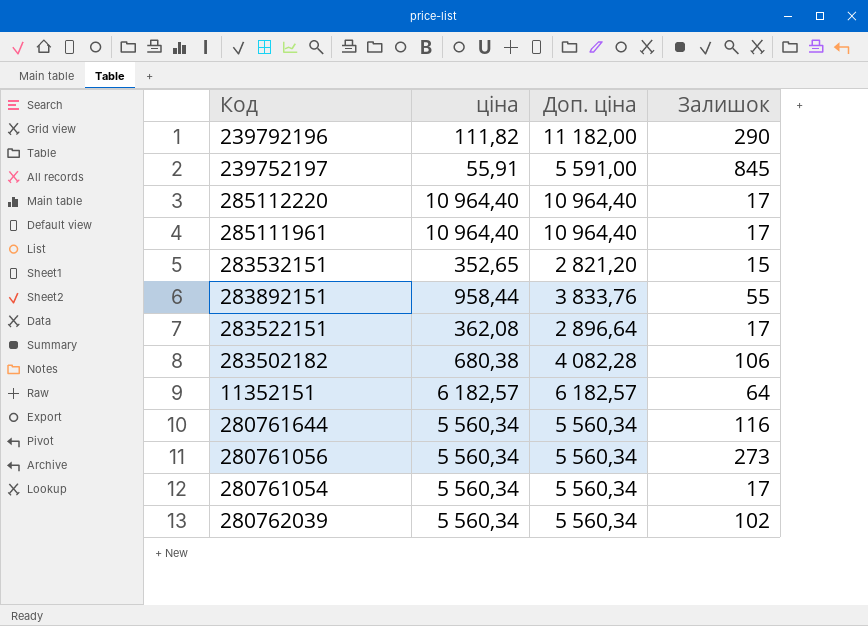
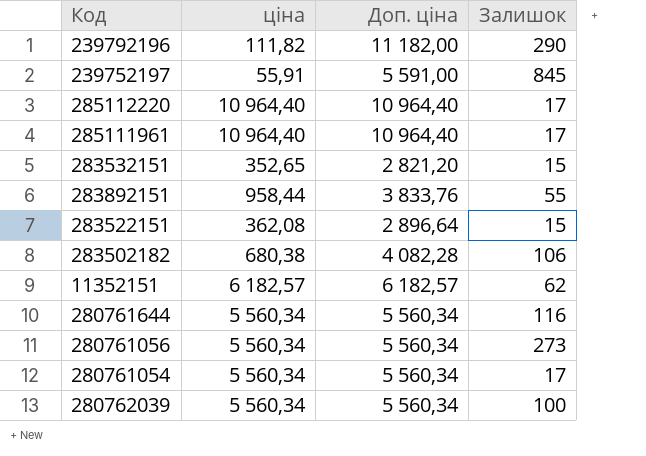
283522151 | Залишок: 17 -> 15
11352151 | Залишок: 64 -> 62
280762039 | Залишок: 102 -> 100

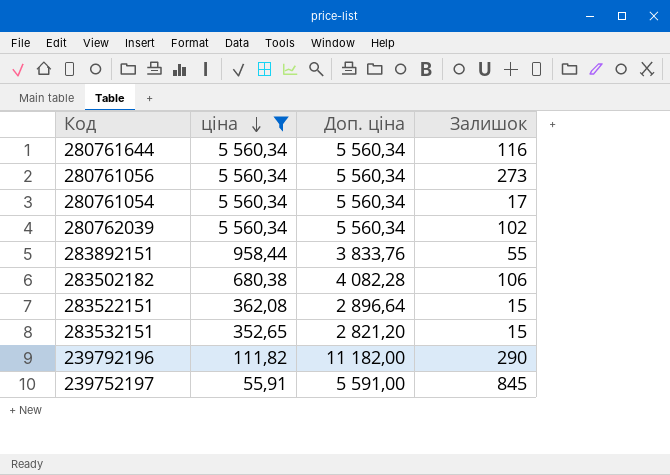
filter: none -> ціна <= 5 560,34
row order: none -> ціна descending
280762039 | Залишок: 100 -> 102

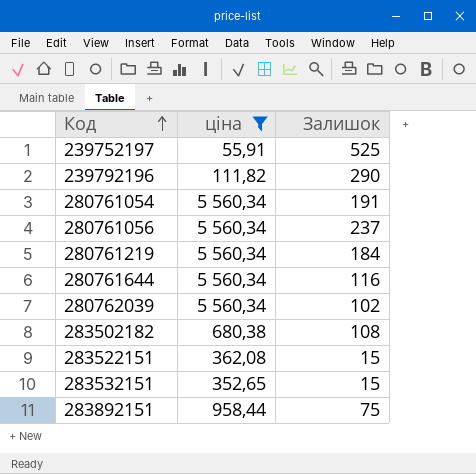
row order: ціна descending -> Код ascending
column Доп. ціна | position: 3 -> none
239752197 | Залишок: 845 -> 525
280761054 | Залишок: 17 -> 191
280761056 | Залишок: 273 -> 237
row 280761219: none -> 5 560,34 | 184
283502182 | Залишок: 106 -> 108
283892151 | Залишок: 55 -> 75

